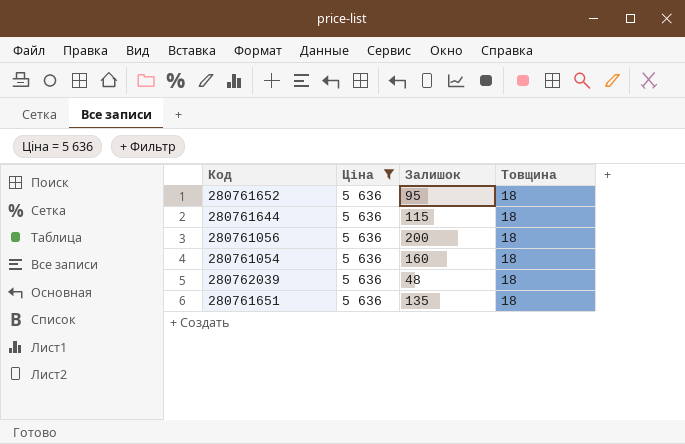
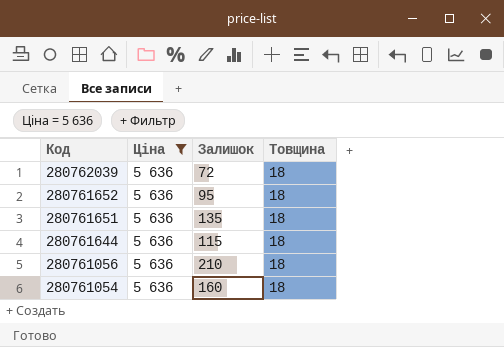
row order: none -> Код descending
280762039 | Залишок: 48 -> 72
280761056 | Залишок: 200 -> 210

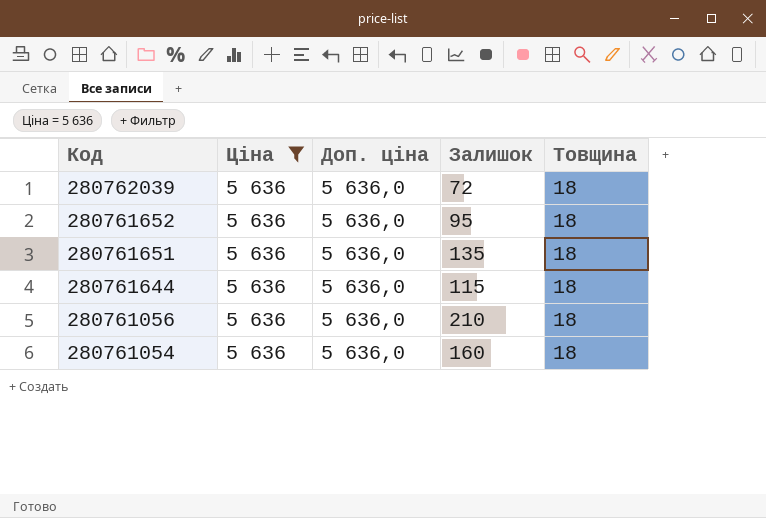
column Доп. ціна | position: none -> 3

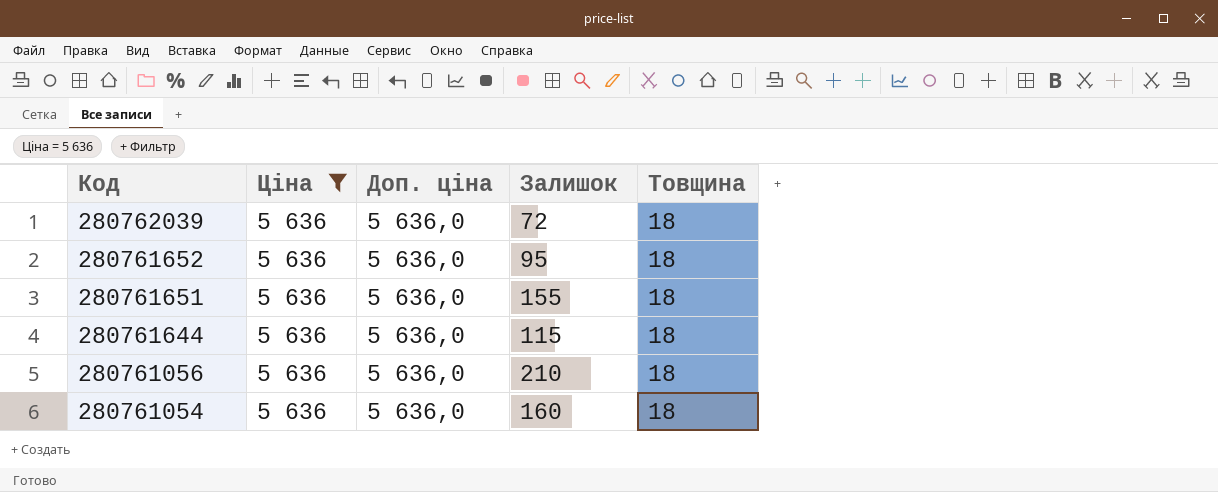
280761651 | Залишок: 135 -> 155

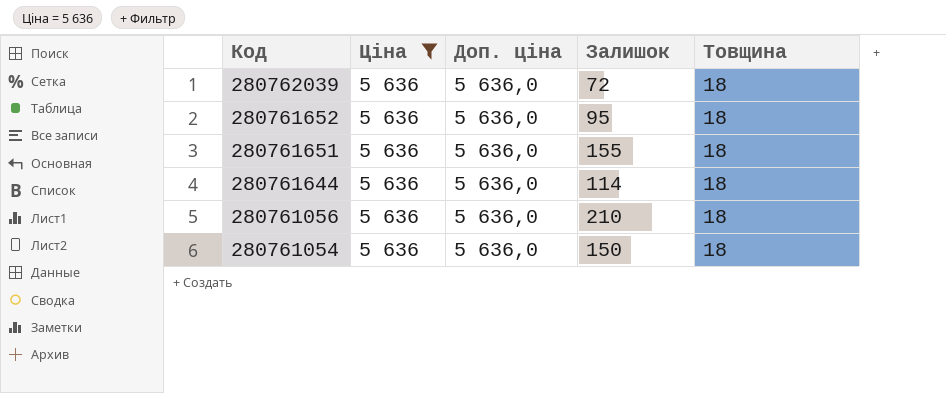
280761644 | Залишок: 115 -> 114
280761054 | Залишок: 160 -> 150

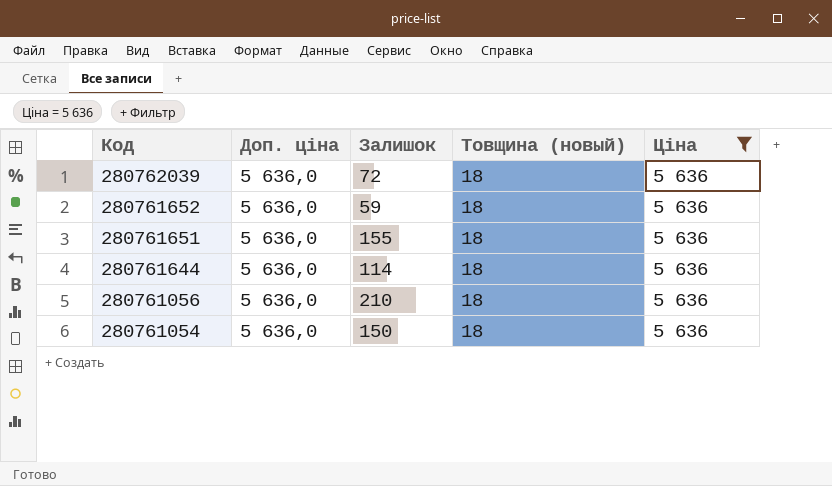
column name: Товщина -> Товщина (новый)
column Ціна | position: 2 -> 5
280761652 | Залишок: 95 -> 59

